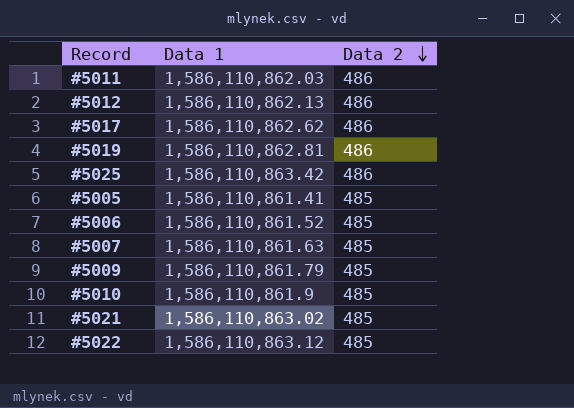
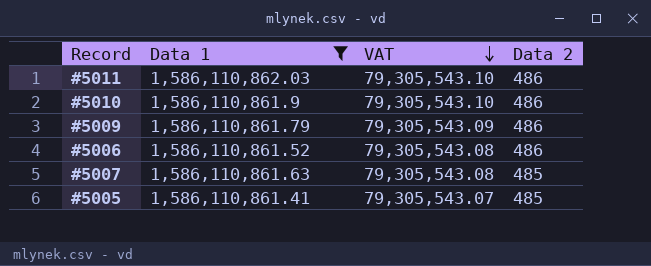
filter: none -> Data 1 <= 1,586,110,862.03
row order: Data 2 descending -> VAT descending
column VAT | formula: none -> [Data 1] * 0.05
#5010 | Data 2: 485 -> 486
#5009 | Data 2: 485 -> 486
#5006 | Data 2: 485 -> 486

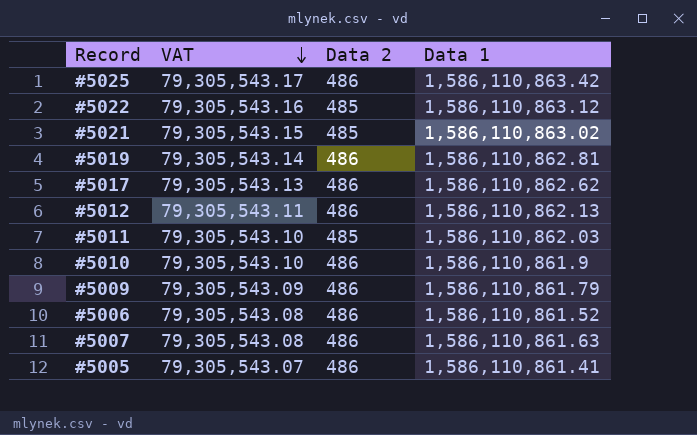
filter: Data 1 <= 1,586,110,862.03 -> none
column Data 1 | position: 2 -> 4
#5011 | Data 2: 486 -> 485
#5007 | Data 2: 485 -> 486
#5005 | Data 2: 485 -> 486

